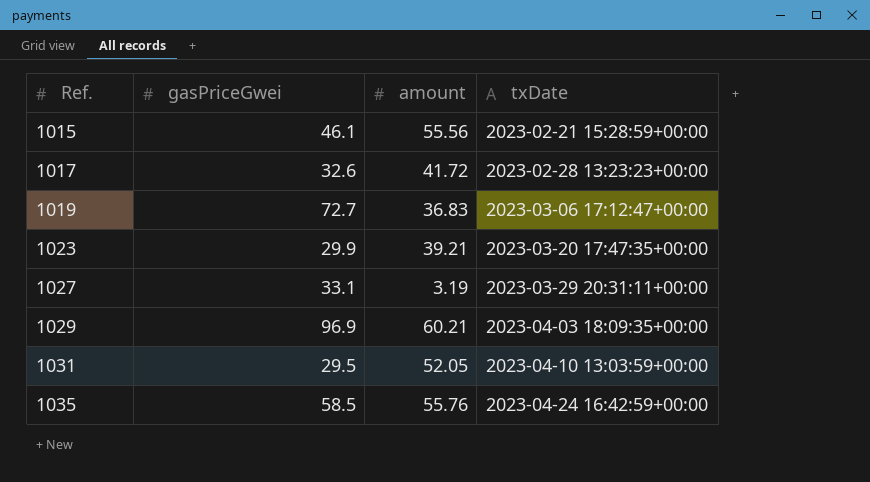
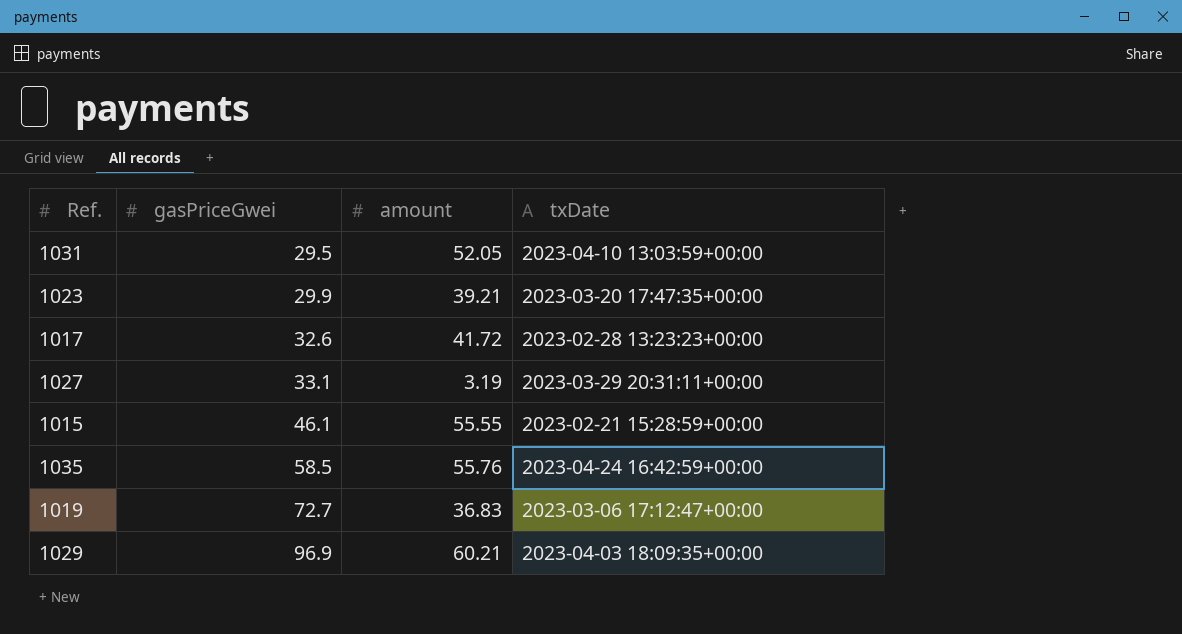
row order: Ref. ascending -> gasPriceGwei ascending
1015 | amount: 55.56 -> 55.55

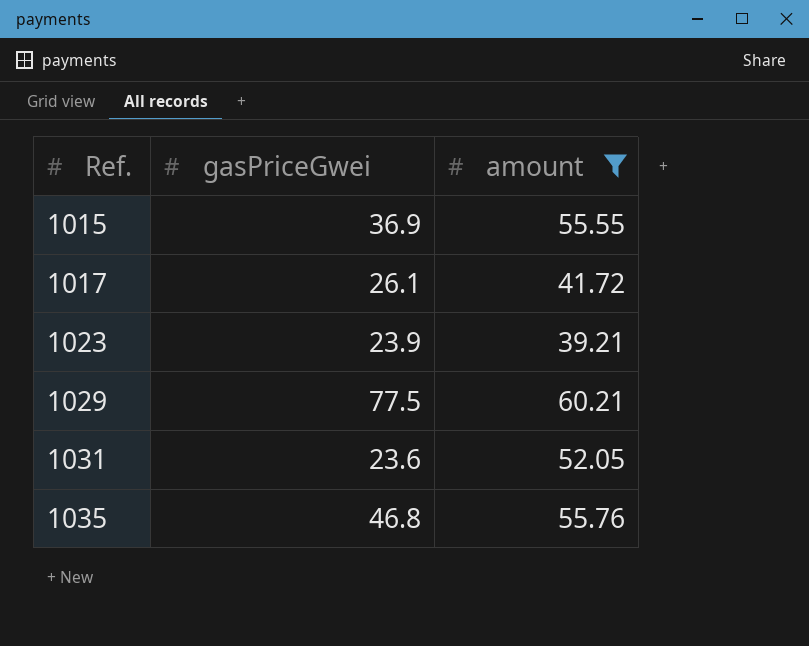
filter: none -> amount >= 39.21
row order: gasPriceGwei ascending -> Ref. ascending
column txDate | position: 4 -> none
1015 | gasPriceGwei: 46.1 -> 36.9
1017 | gasPriceGwei: 32.6 -> 26.1
1023 | gasPriceGwei: 29.9 -> 23.9
1029 | gasPriceGwei: 96.9 -> 77.5
1031 | gasPriceGwei: 29.5 -> 23.6
1035 | gasPriceGwei: 58.5 -> 46.8

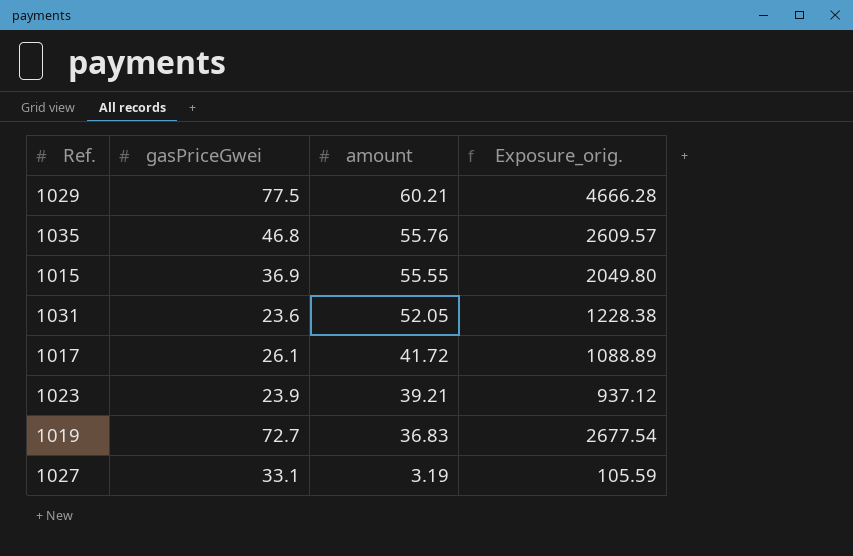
filter: amount >= 39.21 -> none
row order: Ref. ascending -> amount descending
column Exposure_orig. | formula: none -> [gasPriceGwei] * [amount]

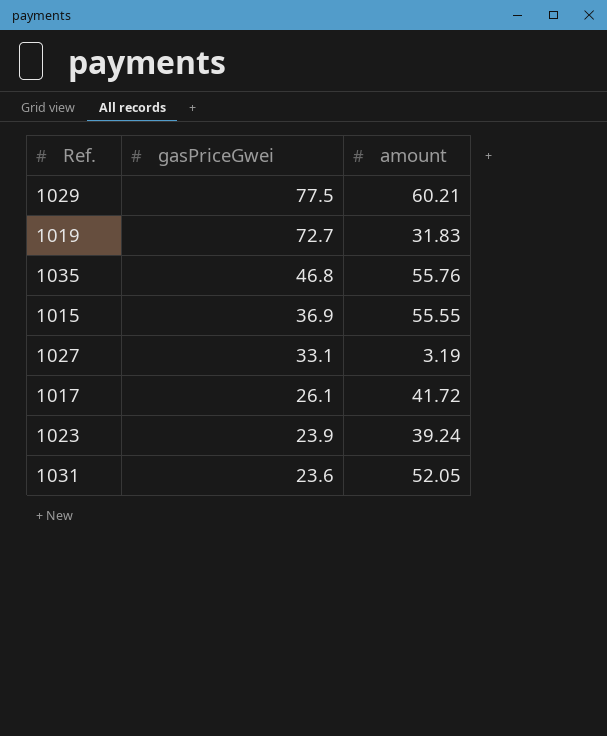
row order: amount descending -> gasPriceGwei descending
column Exposure_orig. | formula: [gasPriceGwei] * [amount] -> none
1019 | amount: 36.83 -> 31.83
1023 | amount: 39.21 -> 39.24

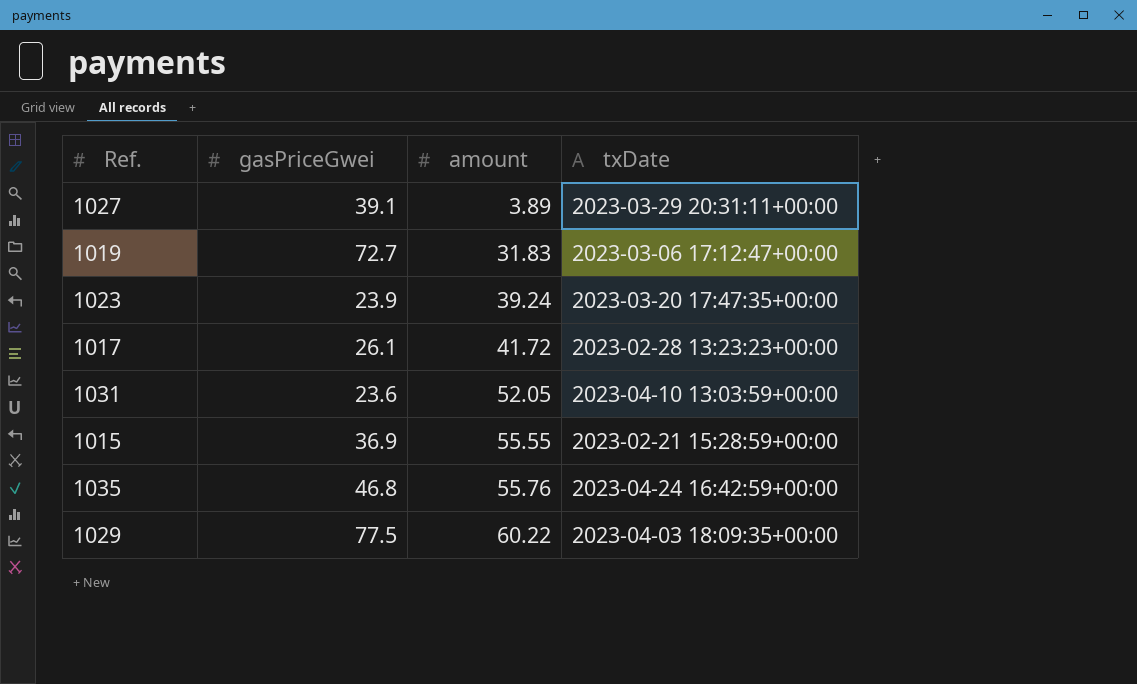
row order: gasPriceGwei descending -> amount ascending
column txDate | position: none -> 4
1027 | gasPriceGwei: 33.1 -> 39.1
1027 | amount: 3.19 -> 3.89
1029 | amount: 60.21 -> 60.22

